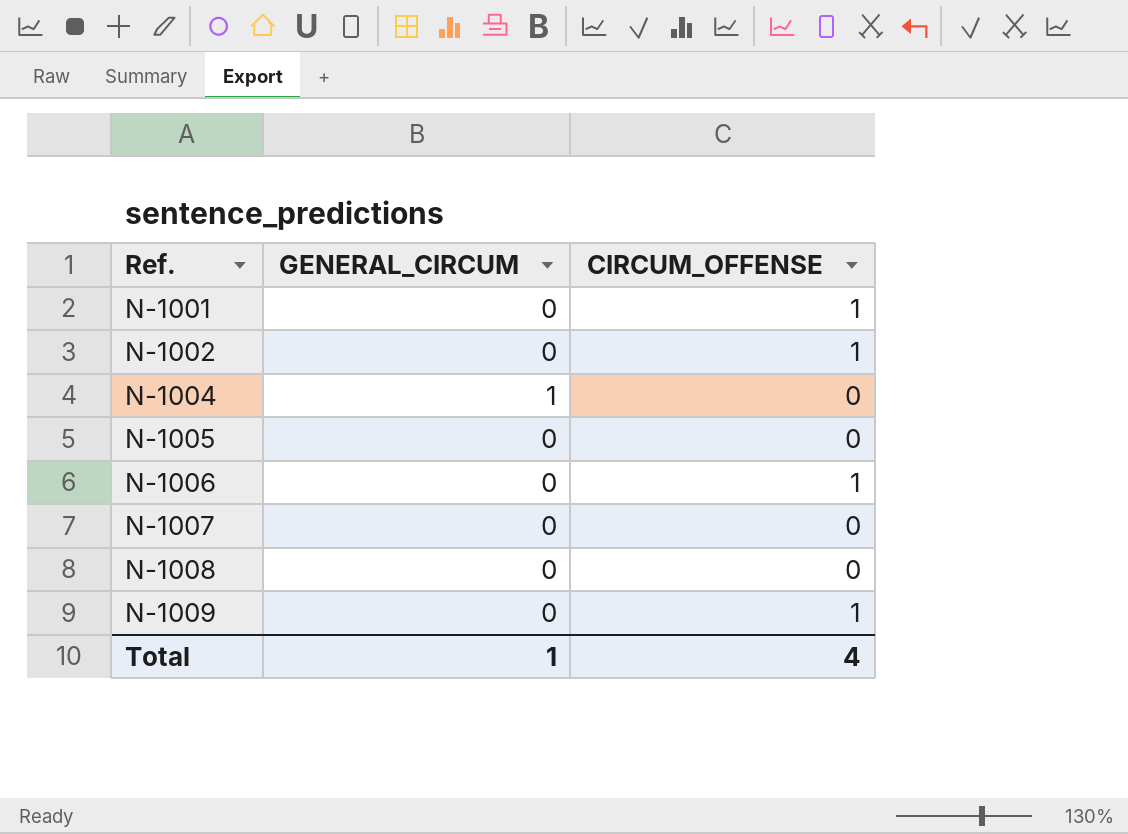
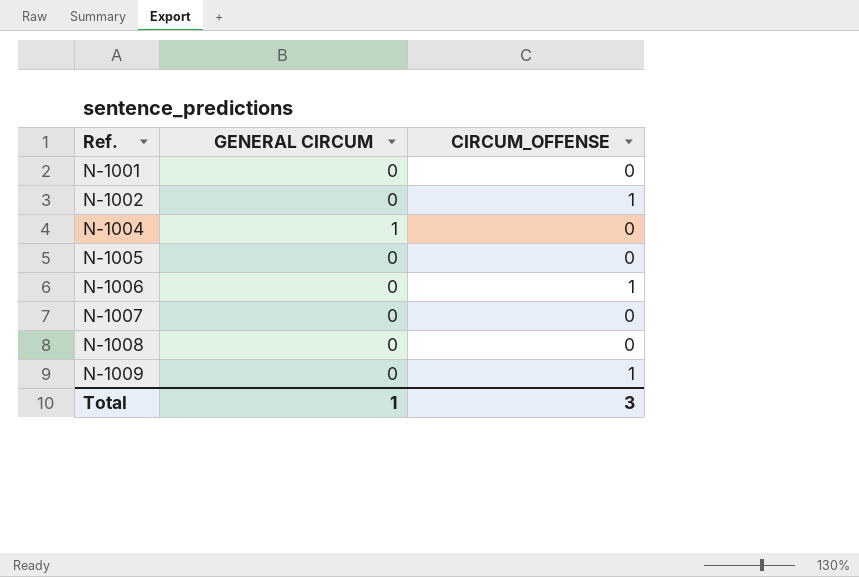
column name: GENERAL_CIRCUM -> GENERAL CIRCUM
N-1001 | CIRCUM_OFFENSE: 1 -> 0
Total | CIRCUM_OFFENSE: 4 -> 3

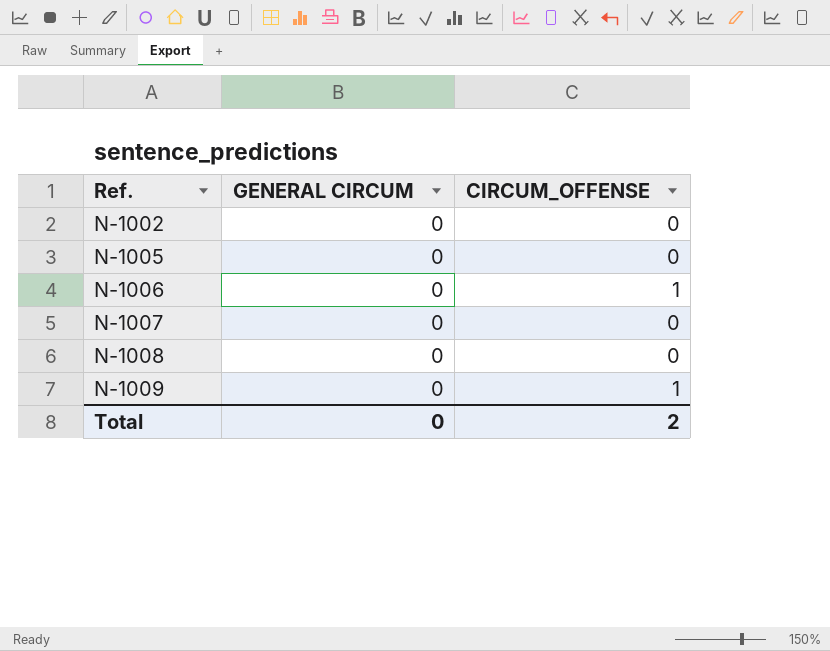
row N-1001: 0 | 0 -> none
row N-1004: 1 | 0 -> none
N-1002 | CIRCUM_OFFENSE: 1 -> 0
Total | GENERAL CIRCUM: 1 -> 0
Total | CIRCUM_OFFENSE: 3 -> 2

